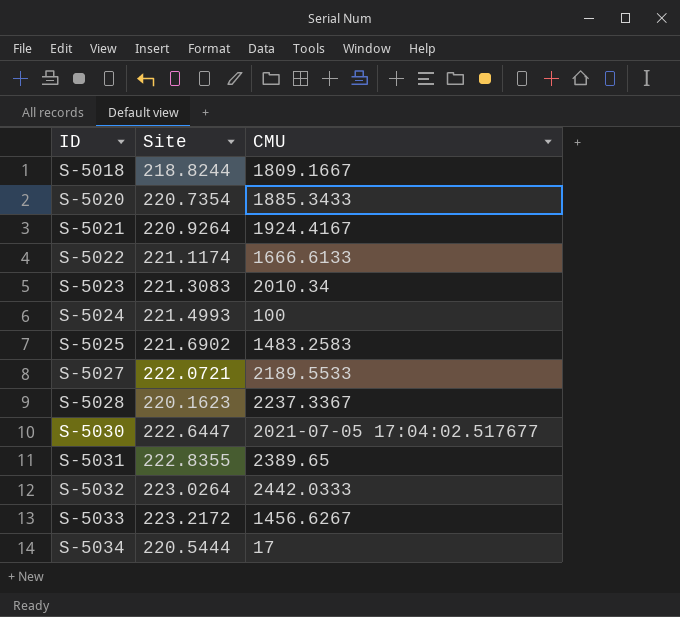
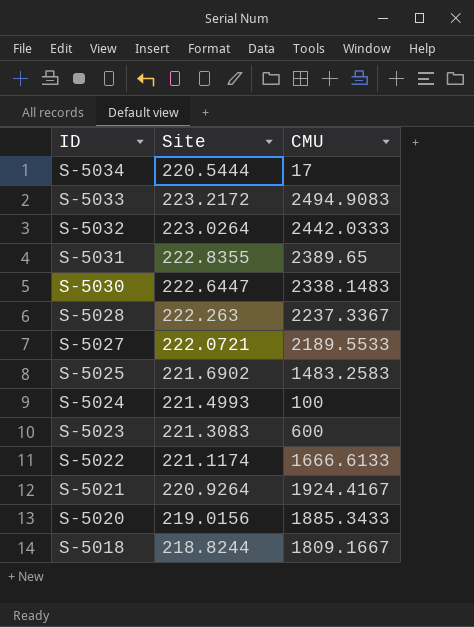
row order: ID ascending -> ID descending
S-5033 | CMU: 1456.6267 -> 2494.9083
S-5030 | CMU: 2021-07-05 17:04:02.517677 -> 2338.1483
S-5028 | Site: 220.1623 -> 222.263
S-5023 | CMU: 2010.34 -> 600
S-5020 | Site: 220.7354 -> 219.0156

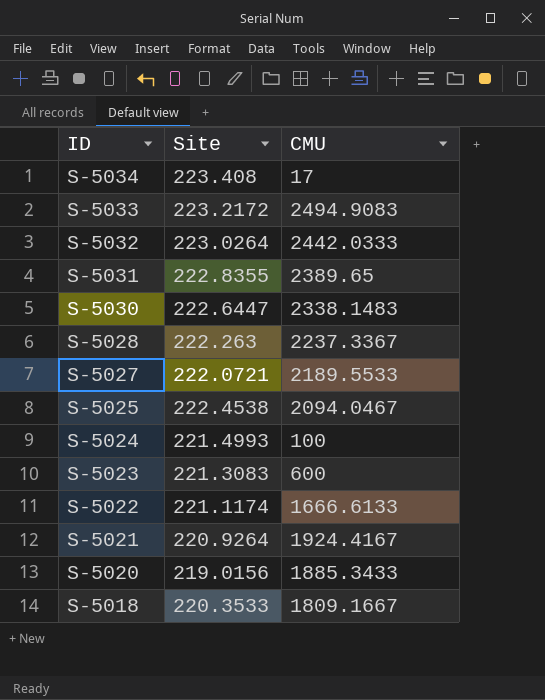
S-5034 | Site: 220.5444 -> 223.408
S-5025 | Site: 221.6902 -> 222.4538
S-5025 | CMU: 1483.2583 -> 2094.0467
S-5018 | Site: 218.8244 -> 220.3533

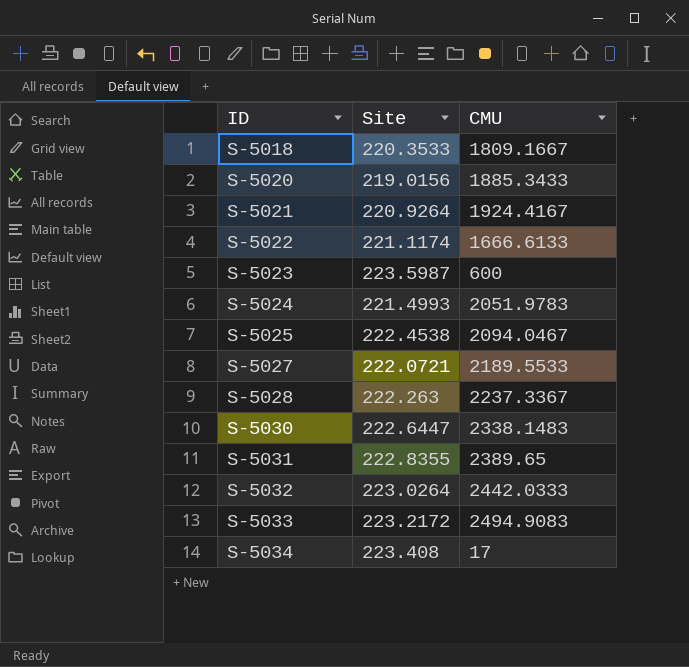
row order: ID descending -> ID ascending
S-5023 | Site: 221.3083 -> 223.5987
S-5024 | CMU: 100 -> 2051.9783

